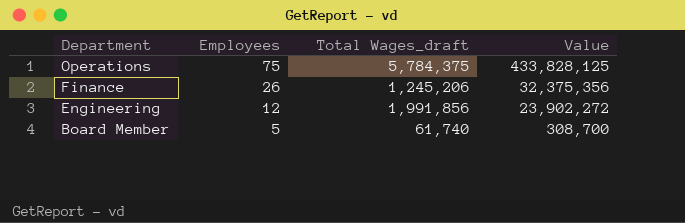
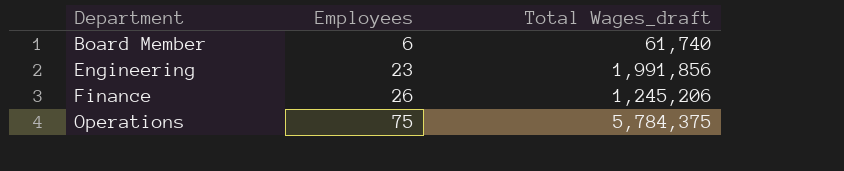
row order: Department descending -> Department ascending
column Value | formula: [Employees] * [Total Wages_draft] -> none
Board Member | Employees: 5 -> 6
Engineering | Employees: 12 -> 23

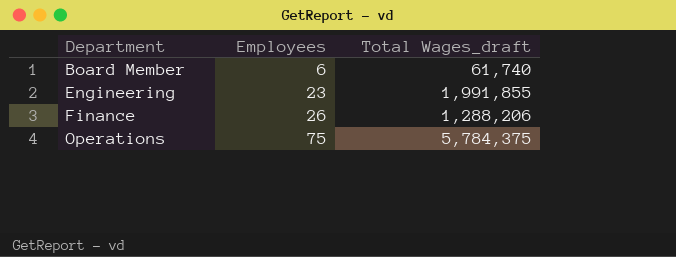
Engineering | Total Wages_draft: 1,991,856 -> 1,991,855
Finance | Total Wages_draft: 1,245,206 -> 1,288,206

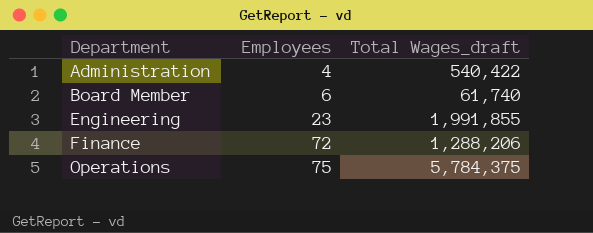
row Administration: none -> 4 | 540,422
Finance | Employees: 26 -> 72

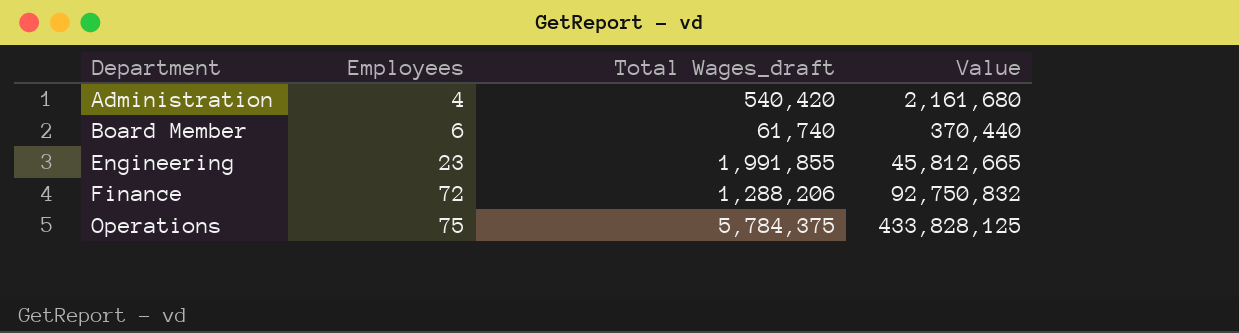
column Value | formula: none -> [Employees] * [Total Wages_draft]
Administration | Total Wages_draft: 540,422 -> 540,420

